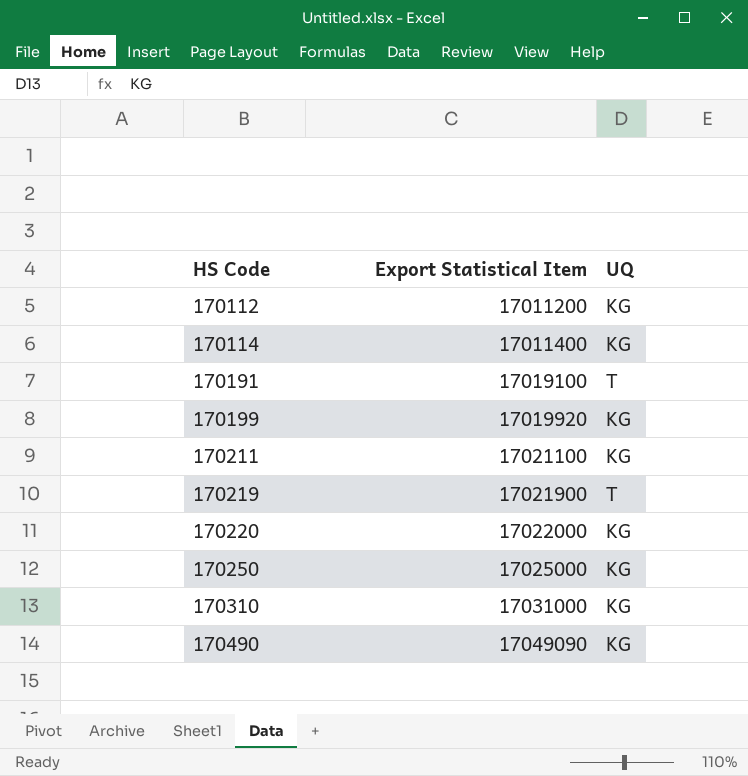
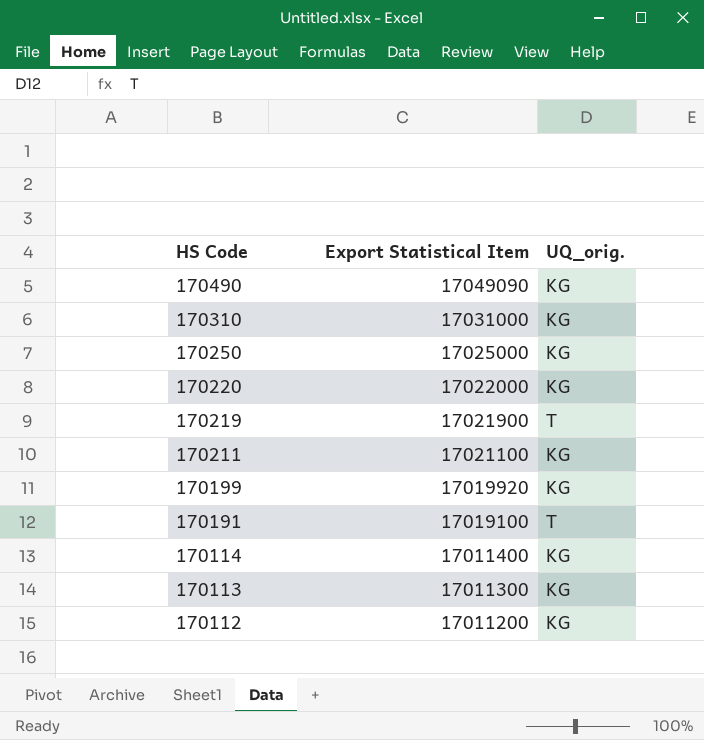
row order: HS Code ascending -> HS Code descending
column name: UQ -> UQ_orig.
row 170113: none -> 17011300 | KG

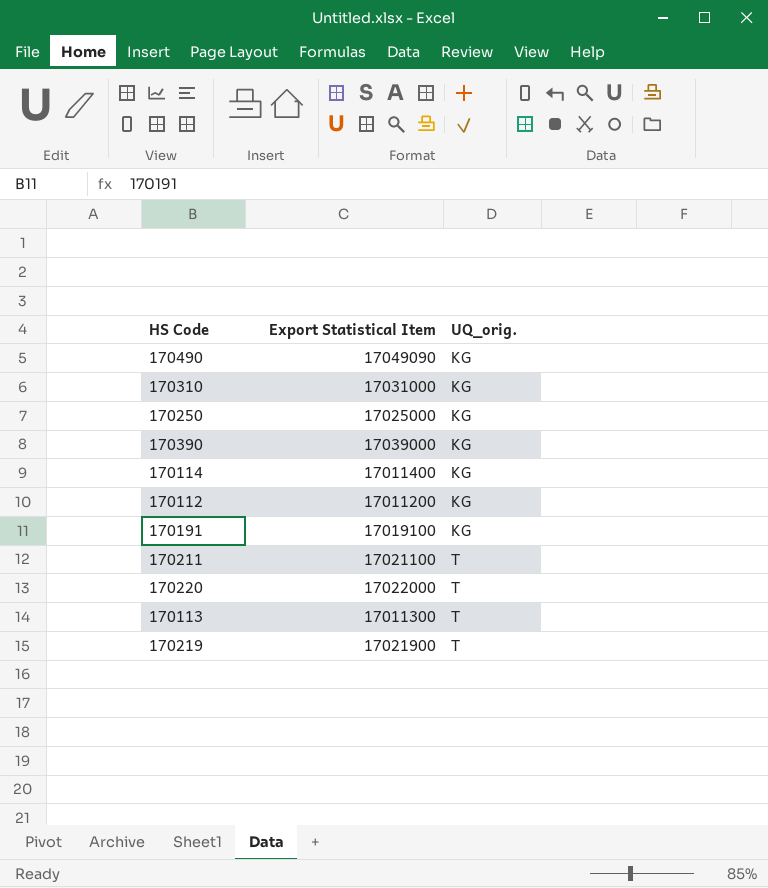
row order: HS Code descending -> UQ_orig. ascending
row 170199: 17019920 | KG -> none
row 170390: none -> 17039000 | KG
170191 | UQ_orig.: T -> KG
170211 | UQ_orig.: KG -> T
170220 | UQ_orig.: KG -> T
170113 | UQ_orig.: KG -> T

